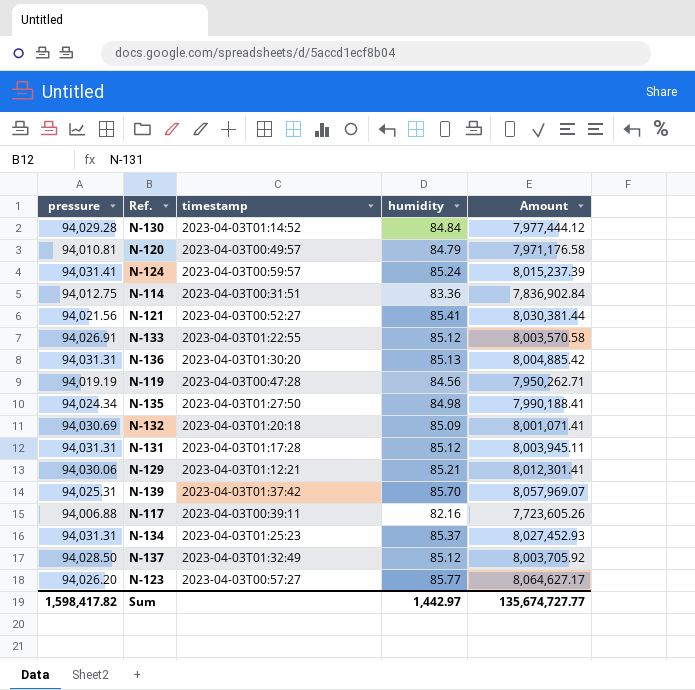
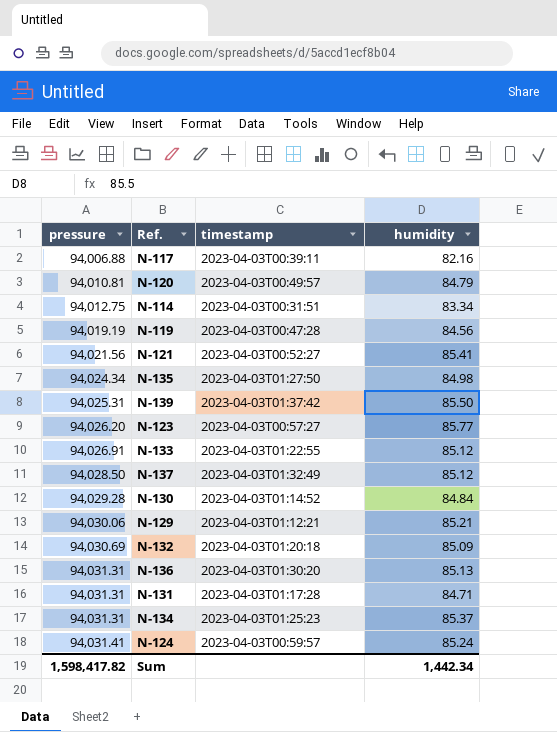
row order: none -> pressure ascending
column Amount | formula: [pressure] * [humidity] -> none
N-114 | humidity: 83.36 -> 83.34
N-139 | humidity: 85.70 -> 85.50
N-131 | humidity: 85.12 -> 84.71
Sum | humidity: 1,442.97 -> 1,442.34

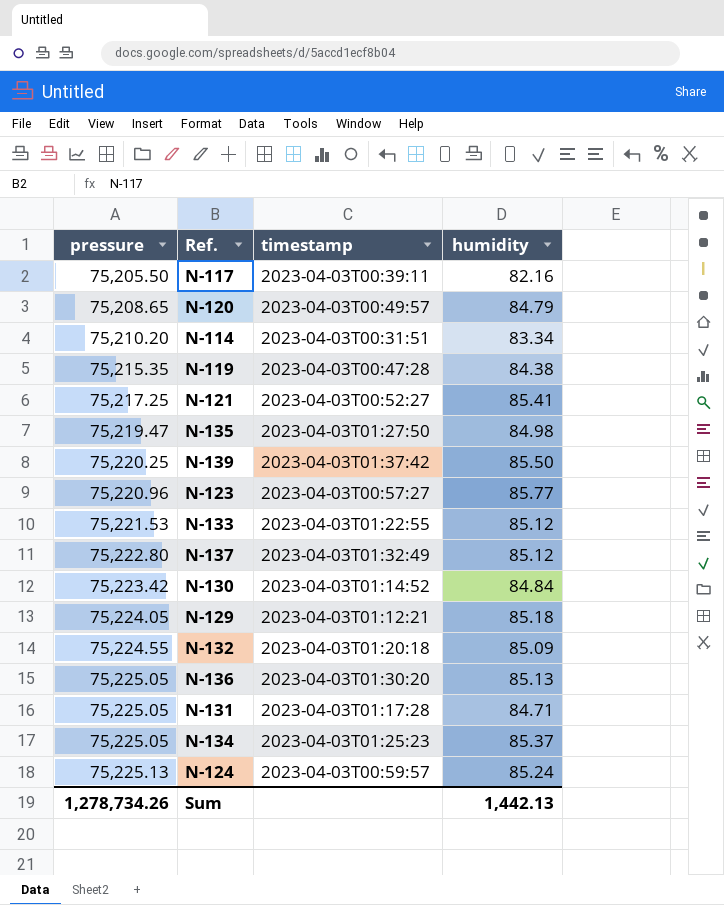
N-117 | pressure: 94,006.88 -> 75,205.50
N-120 | pressure: 94,010.81 -> 75,208.65
N-114 | pressure: 94,012.75 -> 75,210.20
N-119 | pressure: 94,019.19 -> 75,215.35
N-119 | humidity: 84.56 -> 84.38
N-121 | pressure: 94,021.56 -> 75,217.25
N-135 | pressure: 94,024.34 -> 75,219.47
N-139 | pressure: 94,025.31 -> 75,220.25
N-123 | pressure: 94,026.20 -> 75,220.96
N-133 | pressure: 94,026.91 -> 75,221.53
N-137 | pressure: 94,028.50 -> 75,222.80
N-130 | pressure: 94,029.28 -> 75,223.42
N-129 | pressure: 94,030.06 -> 75,224.05
N-129 | humidity: 85.21 -> 85.18
N-132 | pressure: 94,030.69 -> 75,224.55
N-136 | pressure: 94,031.31 -> 75,225.05
N-131 | pressure: 94,031.31 -> 75,225.05
N-134 | pressure: 94,031.31 -> 75,225.05
N-124 | pressure: 94,031.41 -> 75,225.13
Sum | pressure: 1,598,417.82 -> 1,278,734.26
Sum | humidity: 1,442.34 -> 1,442.13

